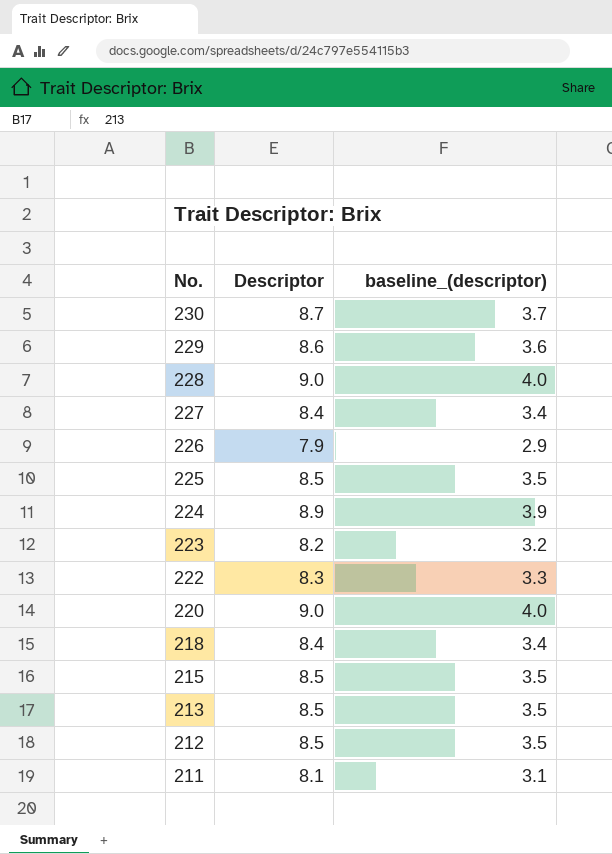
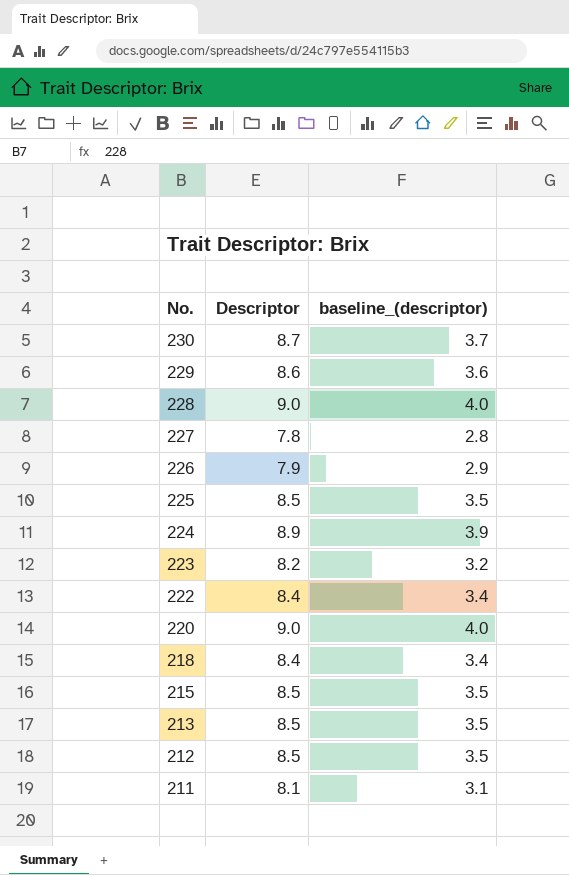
227 | Descriptor: 8.4 -> 7.8
227 | baseline_(descriptor): 3.4 -> 2.8
222 | Descriptor: 8.3 -> 8.4
222 | baseline_(descriptor): 3.3 -> 3.4

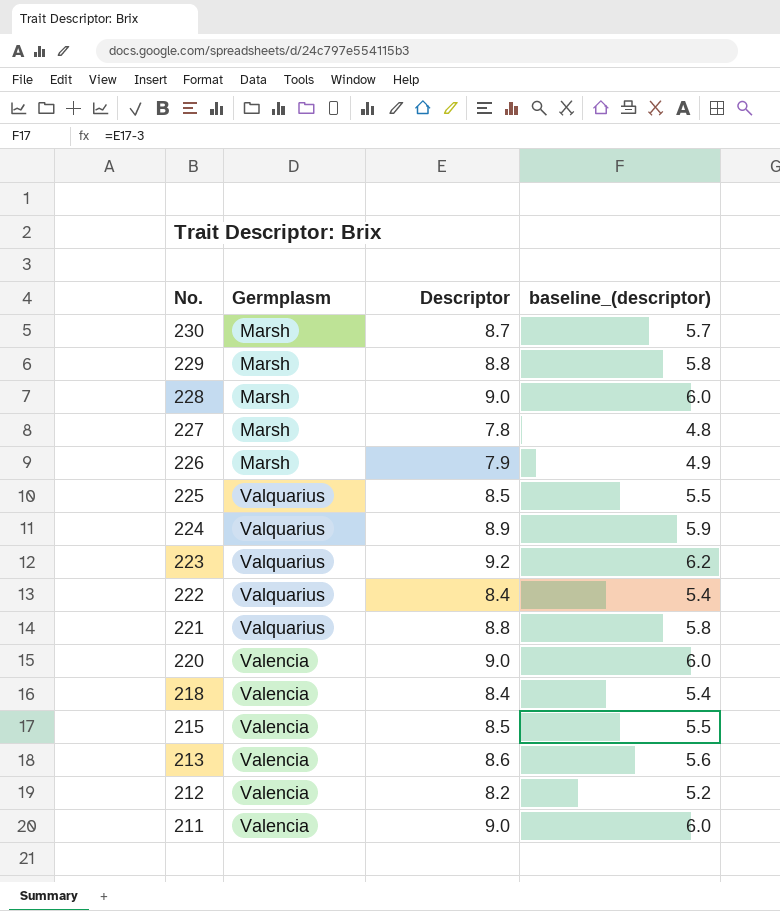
column Germplasm | position: none -> 2
column baseline_(descriptor) | formula: [Descriptor] - 5 -> [Descriptor] - 3
229 | Descriptor: 8.6 -> 8.8
223 | Descriptor: 8.2 -> 9.2
row 221: none -> Valquarius | 8.8 | 5.8
213 | Descriptor: 8.5 -> 8.6
212 | Descriptor: 8.5 -> 8.2
211 | Descriptor: 8.1 -> 9.0

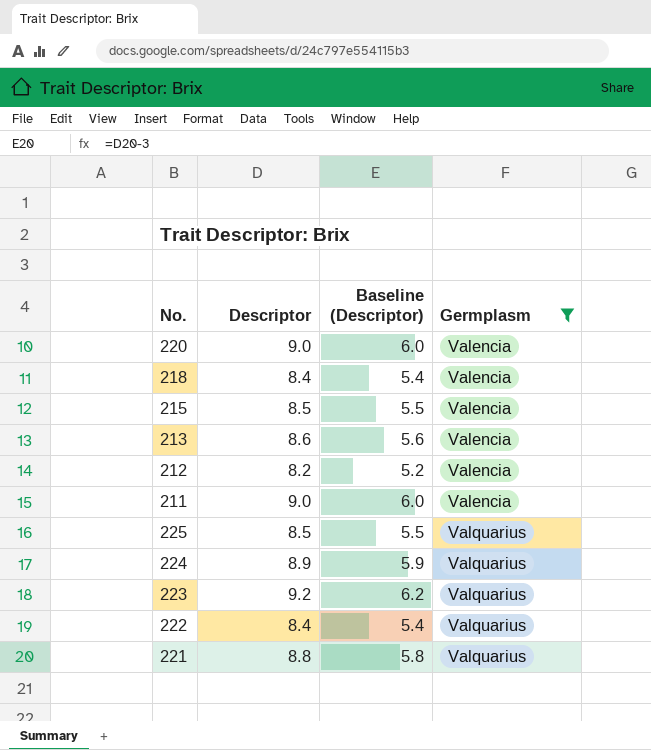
filter: none -> Germplasm != Marsh
row order: No. descending -> Germplasm ascending
column name: baseline_(descriptor) -> Baseline (Descriptor)
column Germplasm | position: 2 -> 4

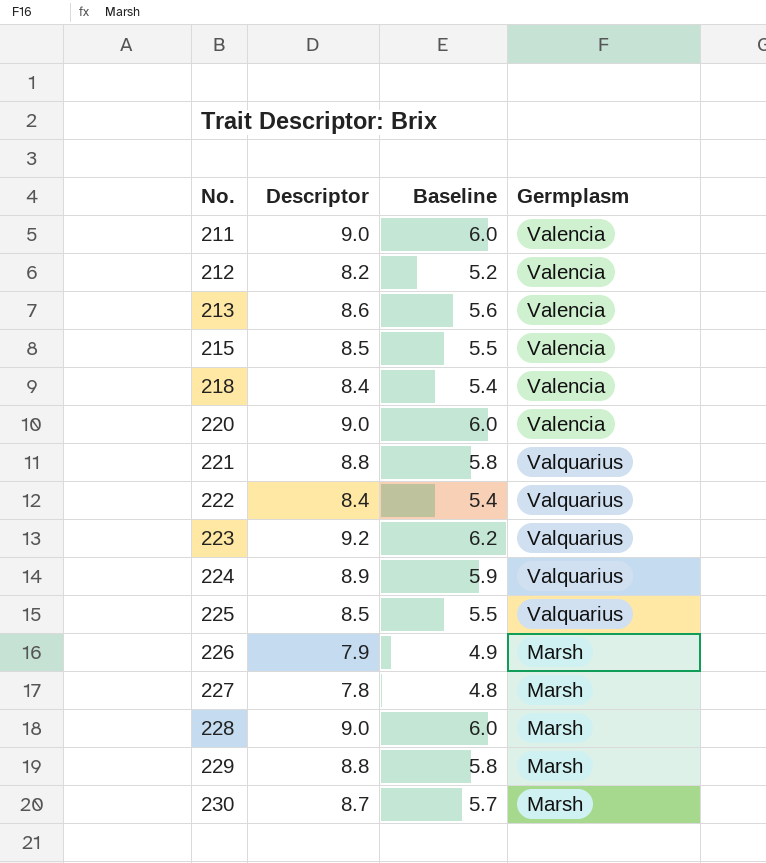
filter: Germplasm != Marsh -> none
row order: Germplasm ascending -> No. ascending
column name: Baseline (Descriptor) -> Baseline

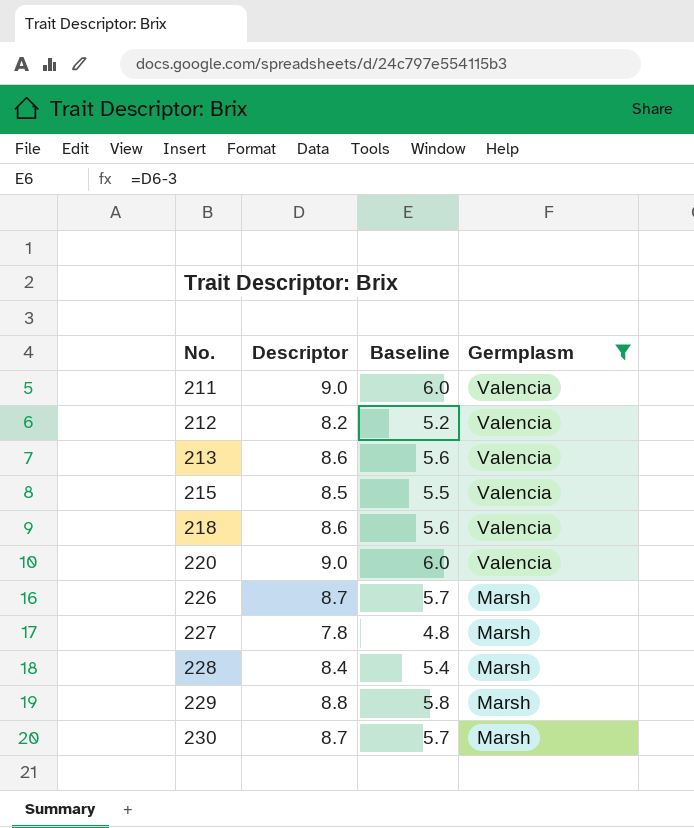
filter: none -> Germplasm != Valquarius
218 | Descriptor: 8.4 -> 8.6
218 | Baseline: 5.4 -> 5.6
226 | Descriptor: 7.9 -> 8.7
226 | Baseline: 4.9 -> 5.7
228 | Descriptor: 9.0 -> 8.4
228 | Baseline: 6.0 -> 5.4

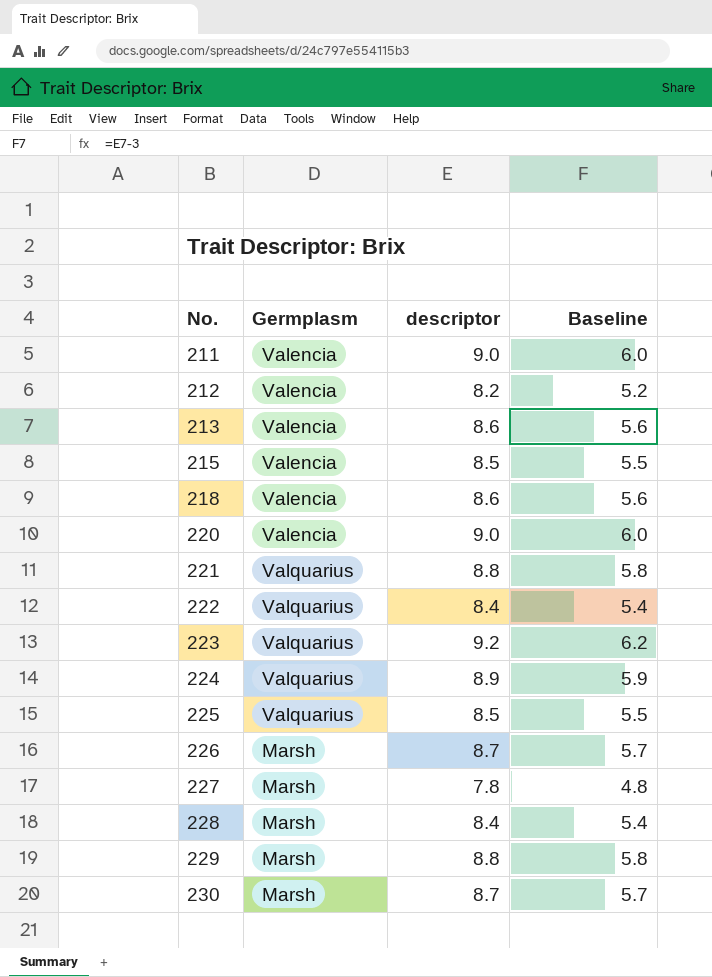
filter: Germplasm != Valquarius -> none
column Germplasm | position: 4 -> 2
column name: Descriptor -> descriptor

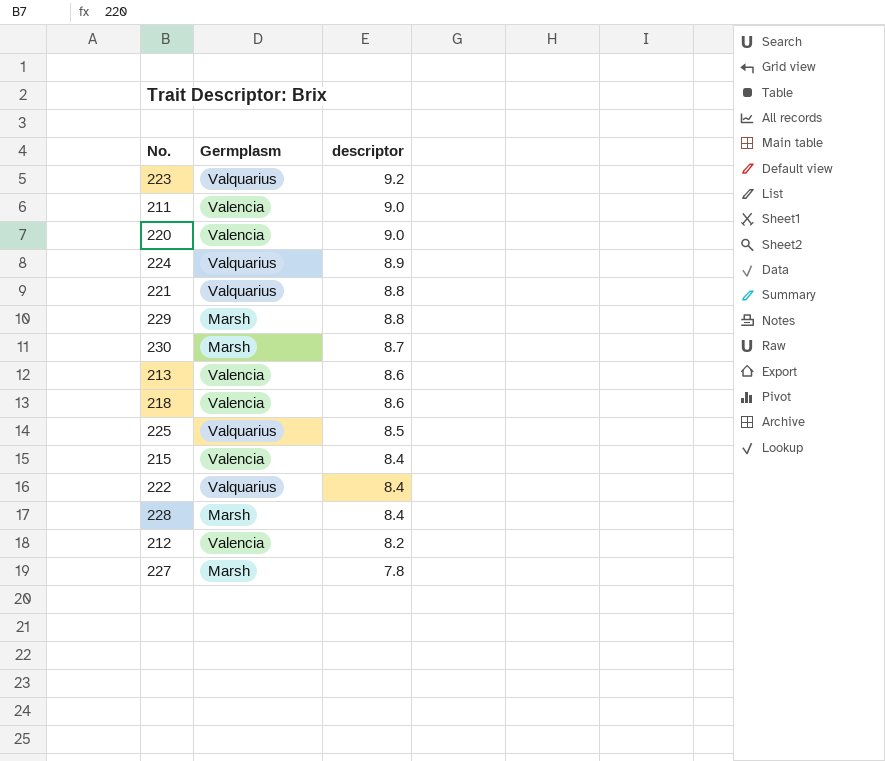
row order: No. ascending -> descriptor descending
column Baseline | formula: [descriptor] - 3 -> none
row 226: Marsh | 8.7 | 5.7 -> none
215 | descriptor: 8.5 -> 8.4

